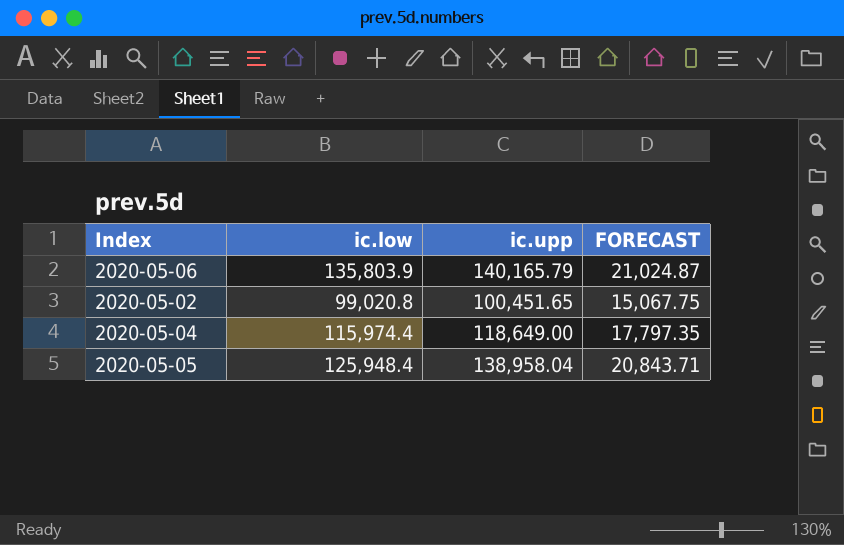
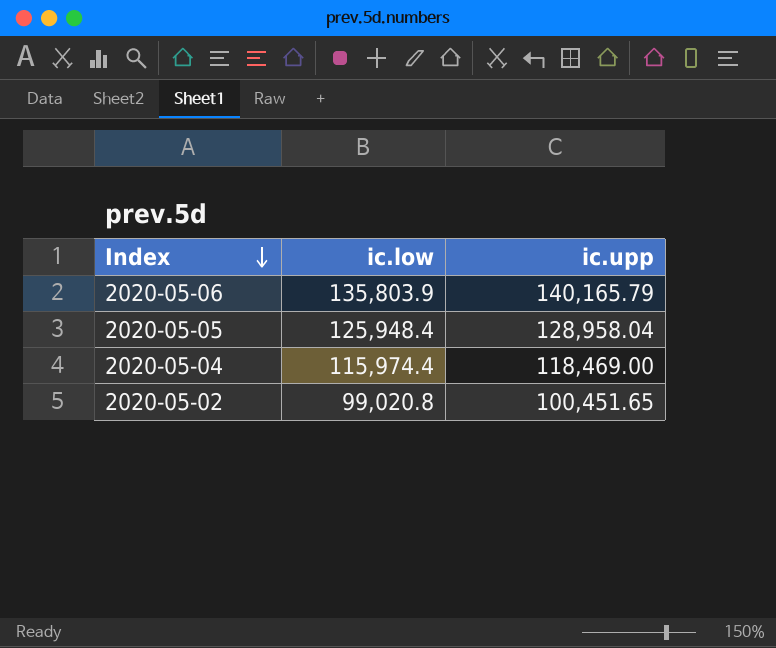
row order: none -> Index descending
column FORECAST | formula: [ic.upp] * 0.15 -> none
2020-05-05 | ic.upp: 138,958.04 -> 128,958.04
2020-05-04 | ic.upp: 118,649.00 -> 118,469.00

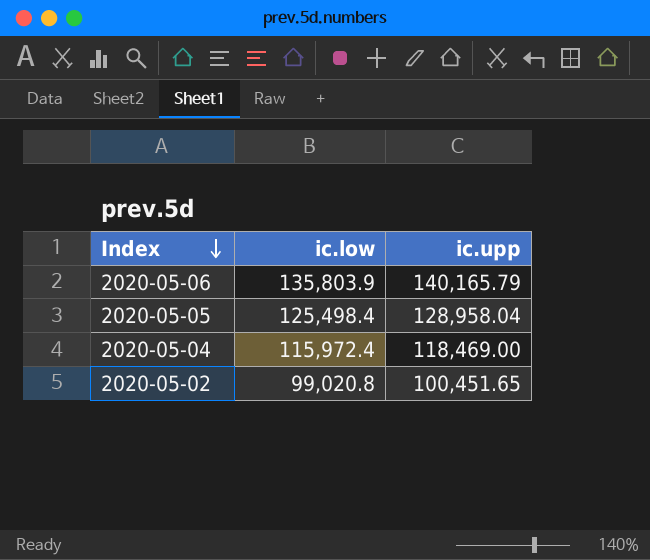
2020-05-05 | ic.low: 125,948.4 -> 125,498.4
2020-05-04 | ic.low: 115,974.4 -> 115,972.4

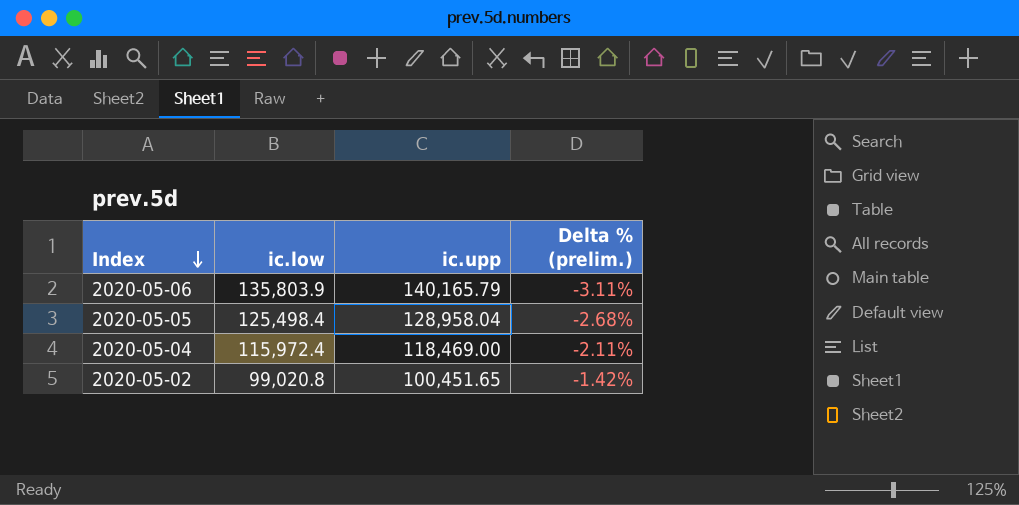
column Delta % (prelim.) | formula: none -> ([ic.low] - [ic.upp]) / [ic.upp]

